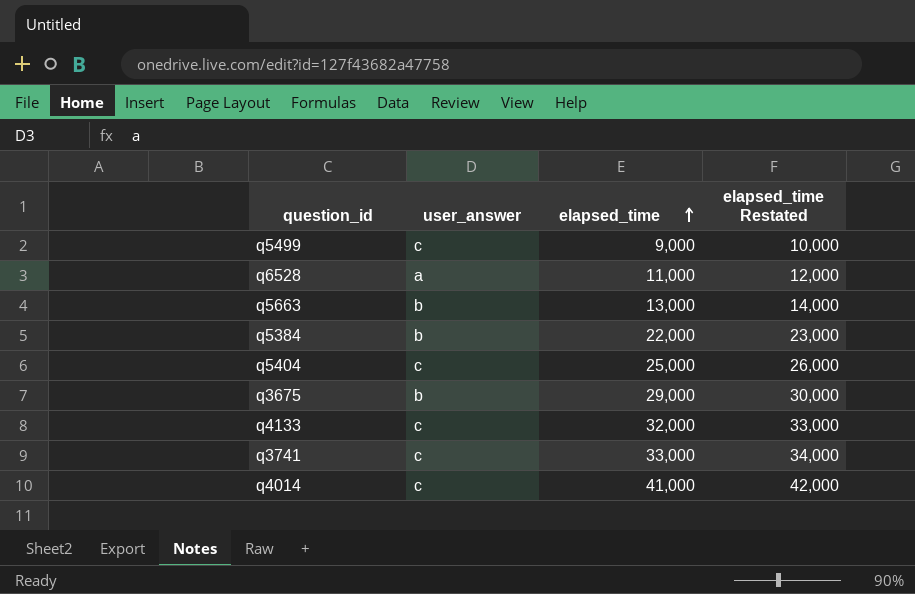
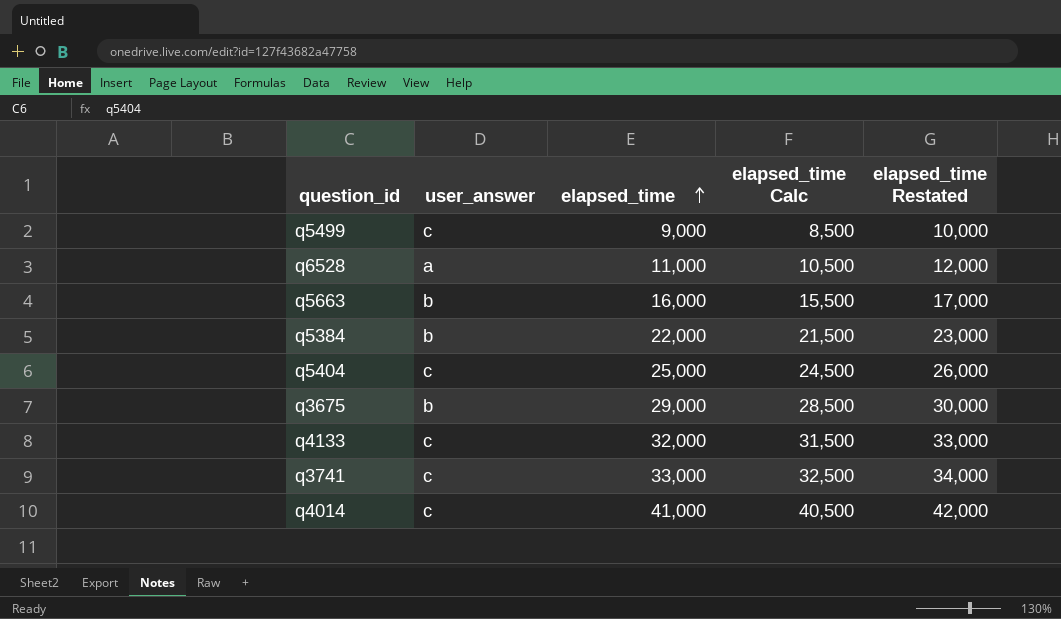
column elapsed_time Calc | formula: none -> [elapsed_time] - 500
q5663 | elapsed_time: 13,000 -> 16,000
q5663 | elapsed_time Restated: 14,000 -> 17,000

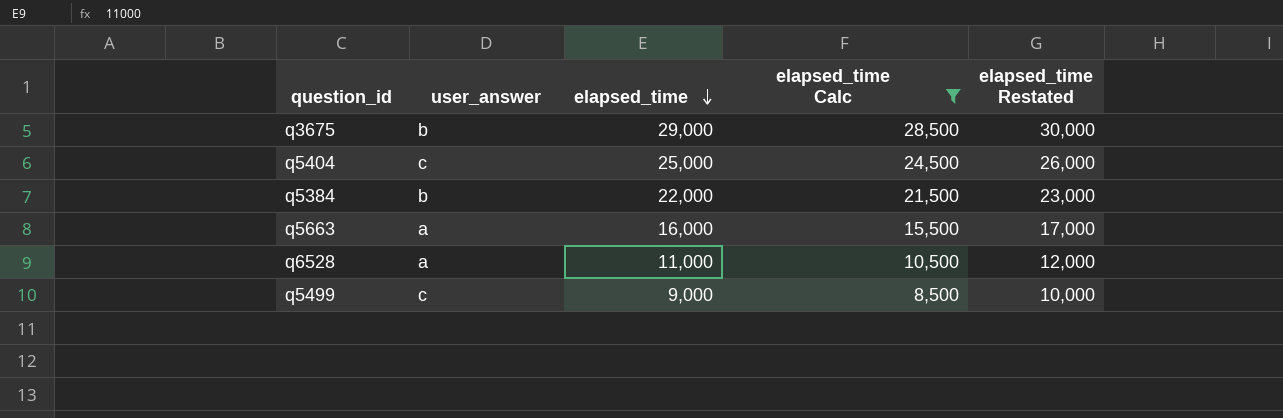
filter: none -> elapsed_time Calc <= 28,500
row order: elapsed_time ascending -> elapsed_time descending
q5663 | user_answer: b -> a

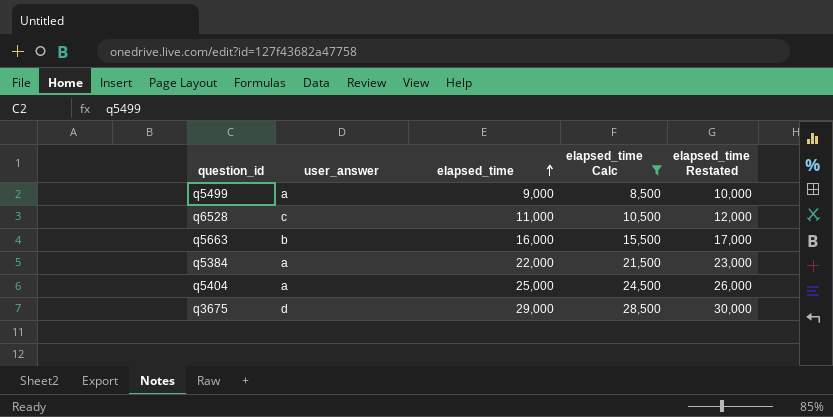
row order: elapsed_time descending -> elapsed_time ascending
q5499 | user_answer: c -> a
q6528 | user_answer: a -> c
q5663 | user_answer: a -> b
q5384 | user_answer: b -> a
q5404 | user_answer: c -> a
q3675 | user_answer: b -> d

